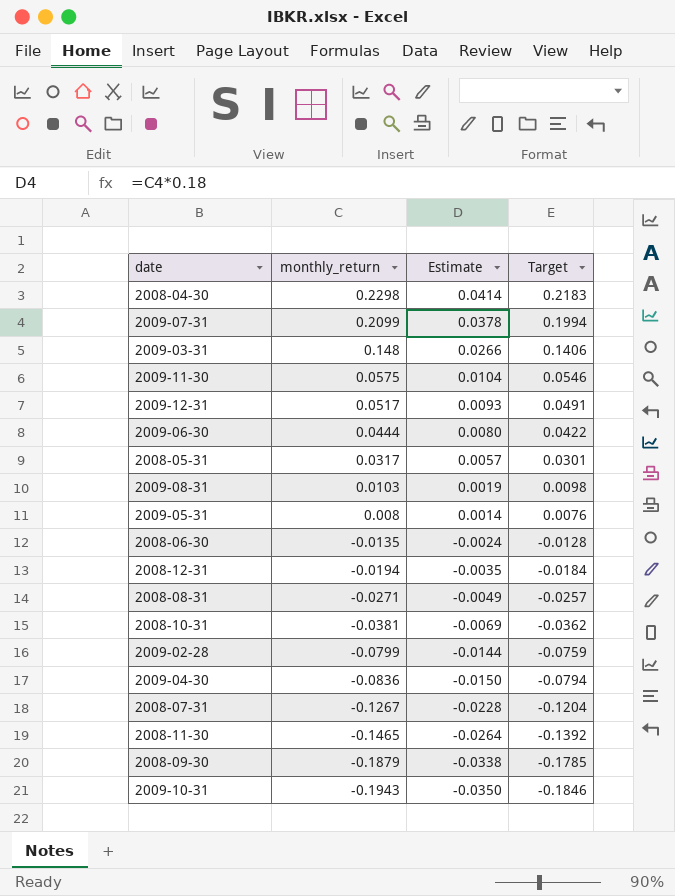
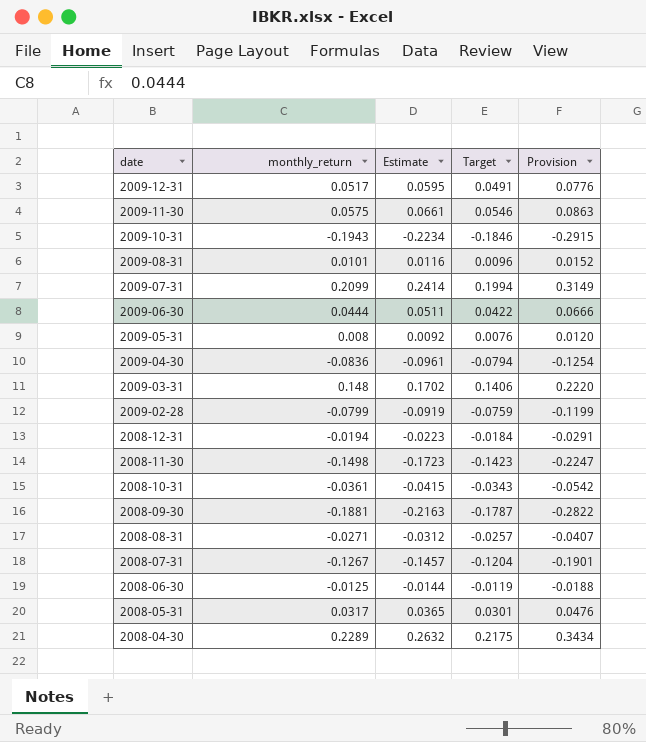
row order: monthly_return descending -> date descending
column Estimate | formula: [monthly_return] * 0.18 -> [monthly_return] * 1.15
column Provision | formula: none -> [monthly_return] * 1.5
2009-08-31 | monthly_return: 0.0103 -> 0.0101
2009-08-31 | Target: 0.0098 -> 0.0096
2008-11-30 | monthly_return: -0.1465 -> -0.1498
2008-11-30 | Target: -0.1392 -> -0.1423
2008-10-31 | monthly_return: -0.0381 -> -0.0361
2008-10-31 | Target: -0.0362 -> -0.0343
2008-09-30 | monthly_return: -0.1879 -> -0.1881
2008-09-30 | Target: -0.1785 -> -0.1787
2008-06-30 | monthly_return: -0.0135 -> -0.0125
2008-06-30 | Target: -0.0128 -> -0.0119
2008-04-30 | monthly_return: 0.2298 -> 0.2289
2008-04-30 | Target: 0.2183 -> 0.2175

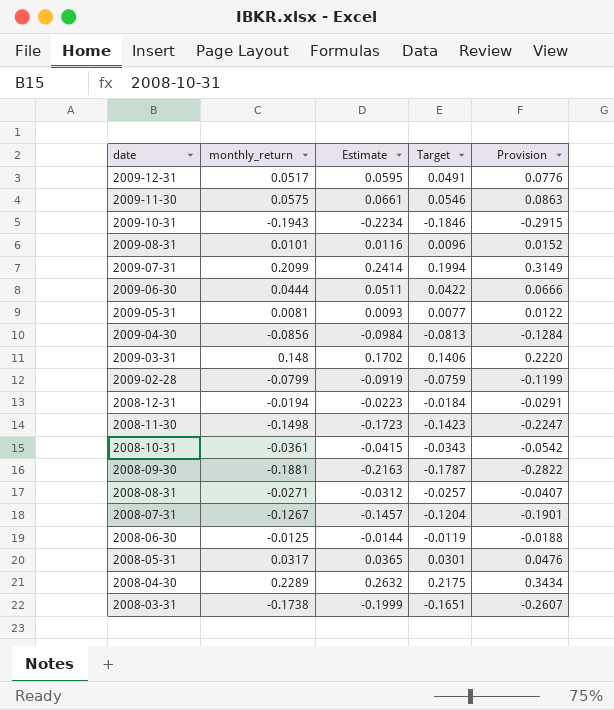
2009-05-31 | monthly_return: 0.008 -> 0.0081
2009-05-31 | Estimate: 0.0092 -> 0.0093
2009-05-31 | Target: 0.0076 -> 0.0077
2009-05-31 | Provision: 0.0120 -> 0.0122
2009-04-30 | monthly_return: -0.0836 -> -0.0856
2009-04-30 | Estimate: -0.0961 -> -0.0984
2009-04-30 | Target: -0.0794 -> -0.0813
2009-04-30 | Provision: -0.1254 -> -0.1284
row 2008-03-31: none -> -0.1738 | -0.1999 | -0.1651 | -0.2607

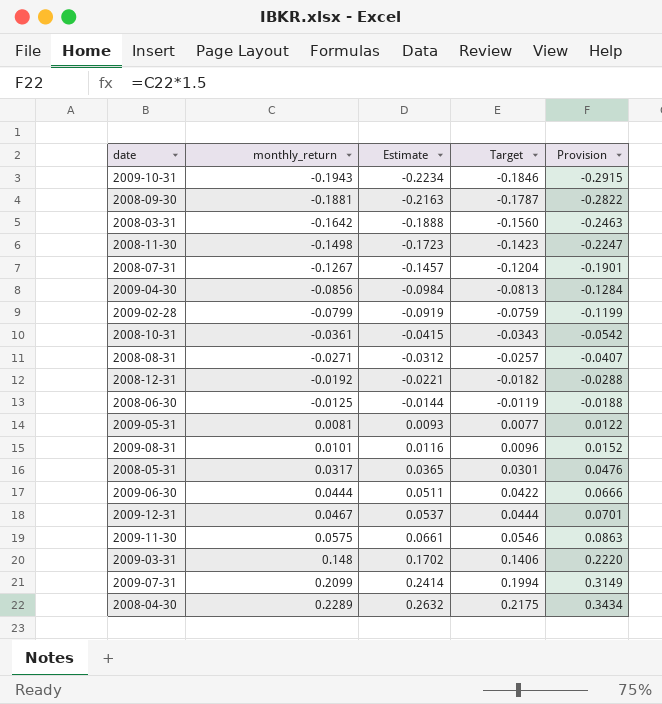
row order: date descending -> monthly_return ascending
2008-03-31 | monthly_return: -0.1738 -> -0.1642
2008-03-31 | Estimate: -0.1999 -> -0.1888
2008-03-31 | Target: -0.1651 -> -0.1560
2008-03-31 | Provision: -0.2607 -> -0.2463
2008-12-31 | monthly_return: -0.0194 -> -0.0192
2008-12-31 | Estimate: -0.0223 -> -0.0221
2008-12-31 | Target: -0.0184 -> -0.0182
2008-12-31 | Provision: -0.0291 -> -0.0288
2009-12-31 | monthly_return: 0.0517 -> 0.0467
2009-12-31 | Estimate: 0.0595 -> 0.0537
2009-12-31 | Target: 0.0491 -> 0.0444
2009-12-31 | Provision: 0.0776 -> 0.0701

